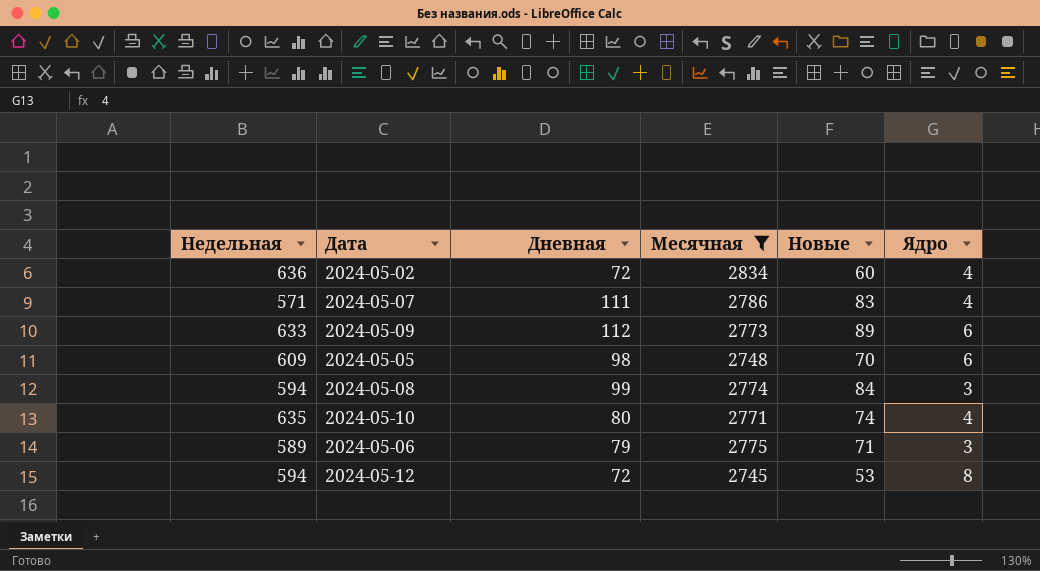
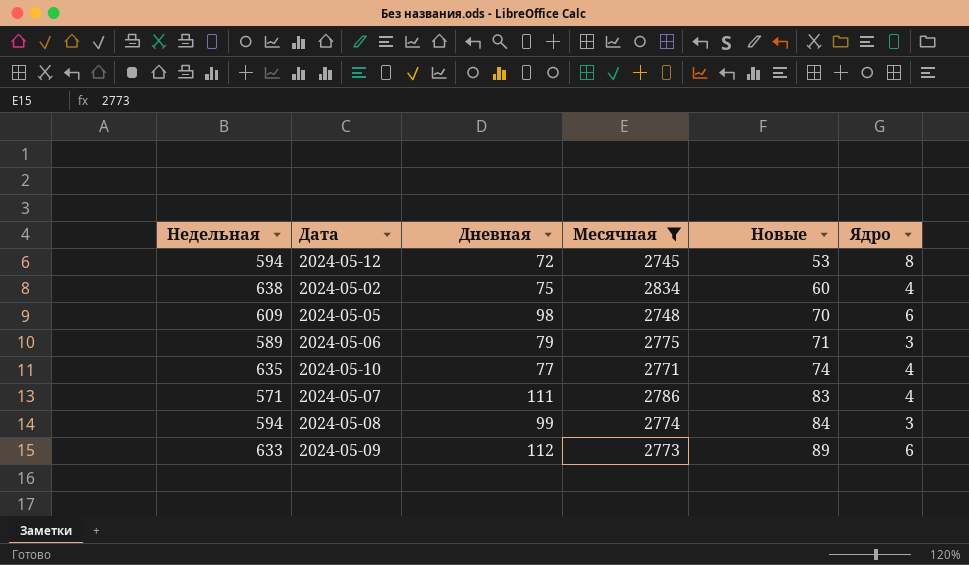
row order: none -> Новые ascending
2024-05-02 | Недельная: 636 -> 638
2024-05-02 | Дневная: 72 -> 75
2024-05-10 | Дневная: 80 -> 77

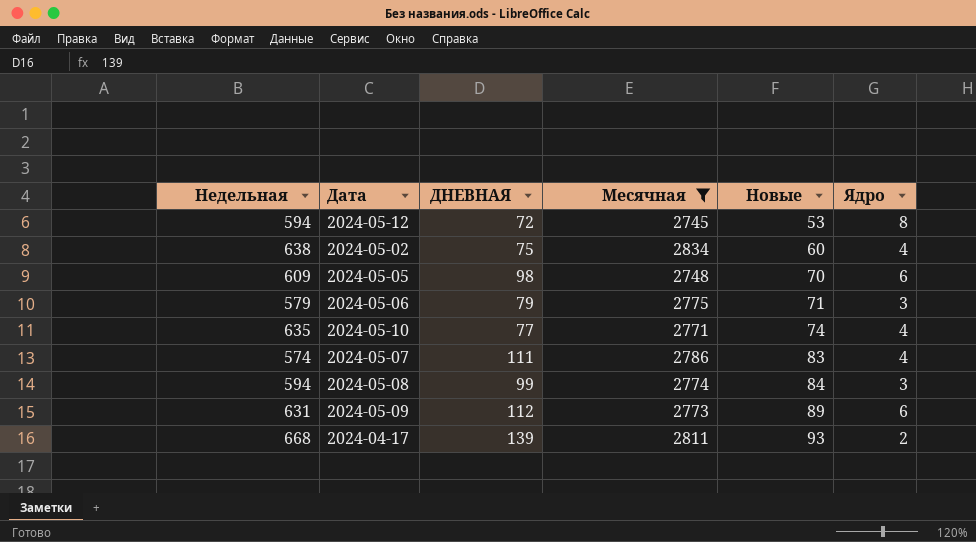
column name: Дневная -> ДНЕВНАЯ
2024-05-06 | Недельная: 589 -> 579
2024-05-07 | Недельная: 571 -> 574
2024-05-09 | Недельная: 633 -> 631
row 2024-04-17: none -> 668 | 139 | 2811 | 93 | 2

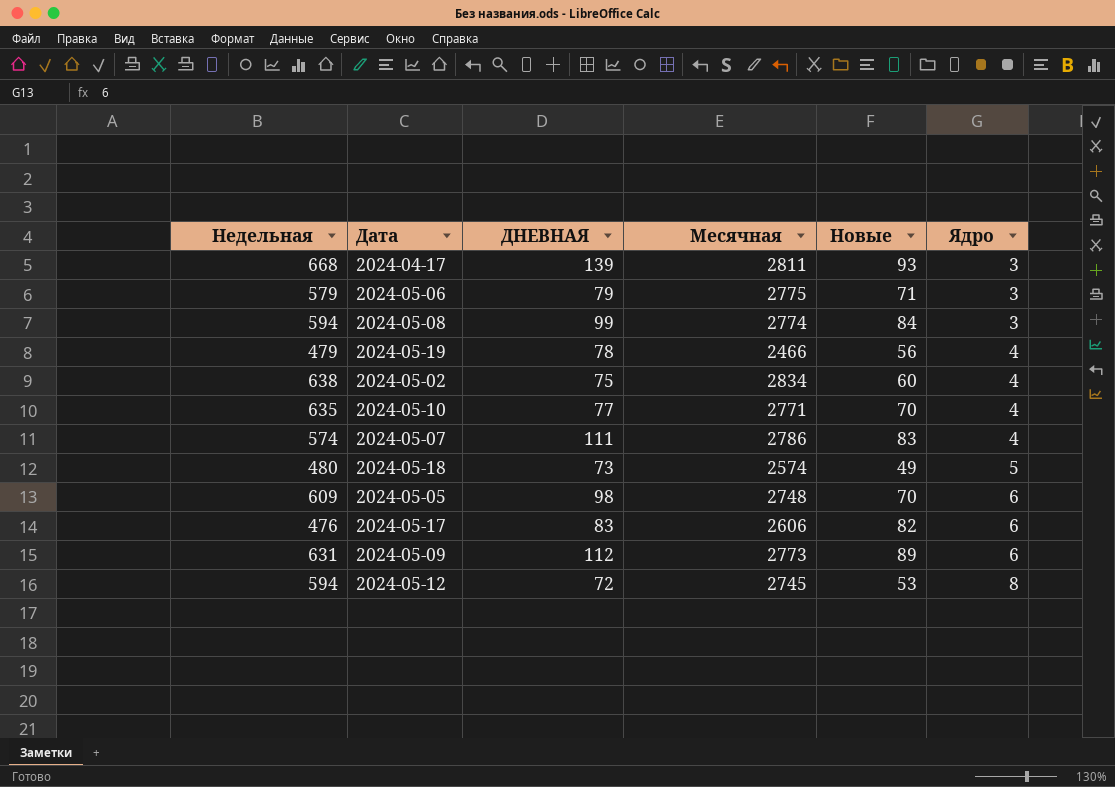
filter: Месячная >= 2745 -> none
row order: Новые ascending -> Ядро ascending
2024-04-17 | Ядро: 2 -> 3
2024-05-10 | Новые: 74 -> 70

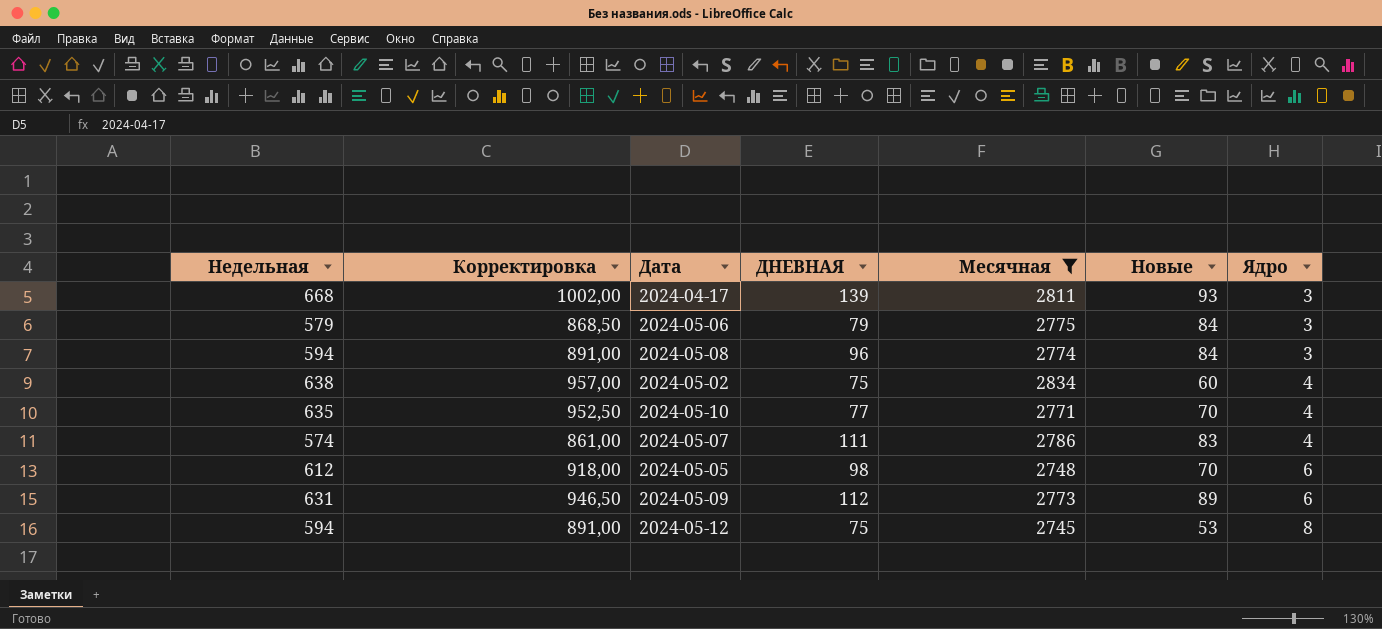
filter: none -> Месячная >= 2745
column Корректировка | formula: none -> [Недельная] * 1,5
2024-05-06 | Новые: 71 -> 84
2024-05-08 | ДНЕВНАЯ: 99 -> 96
2024-05-05 | Недельная: 609 -> 612
2024-05-12 | ДНЕВНАЯ: 72 -> 75

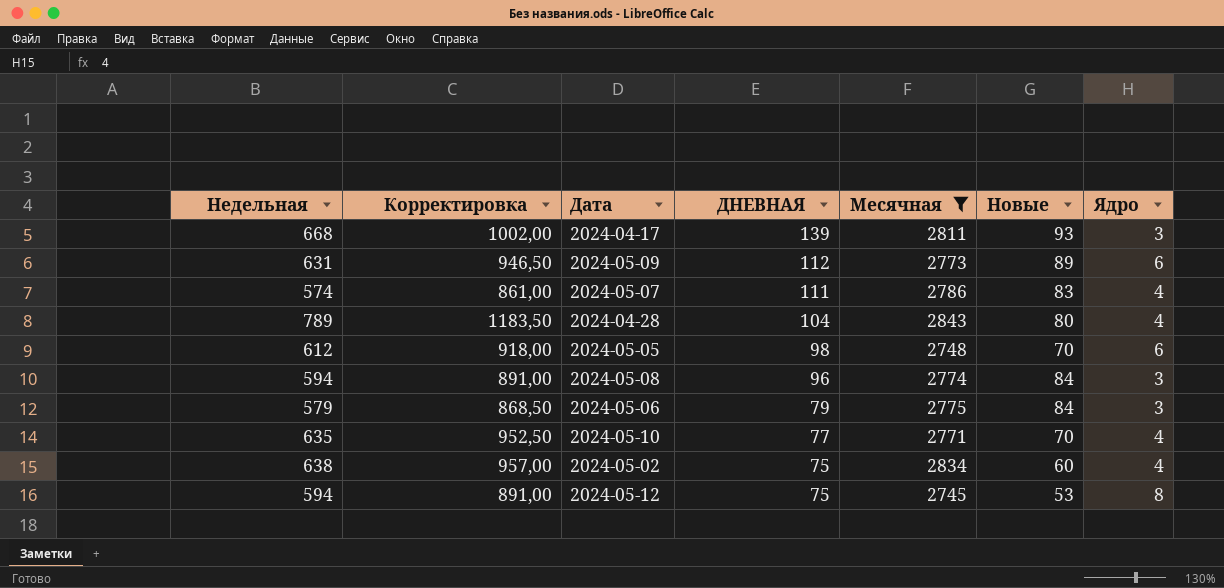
row order: Ядро ascending -> ДНЕВНАЯ descending
row 2024-04-28: none -> 789 | 1183,50 | 104 | 2843 | 80 | 4

